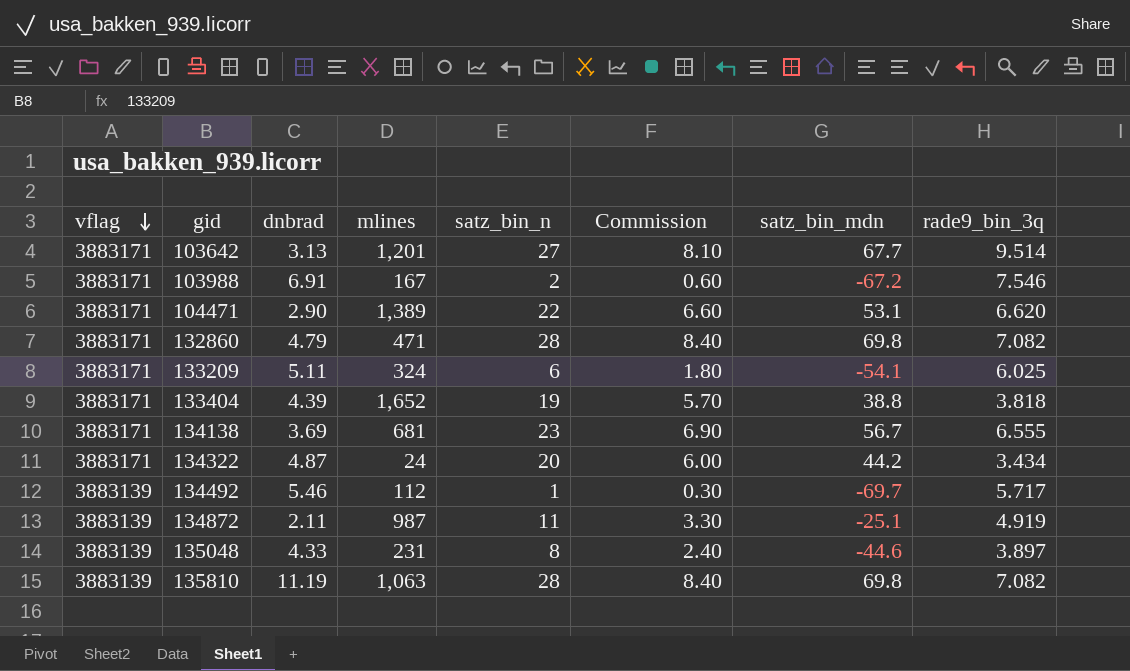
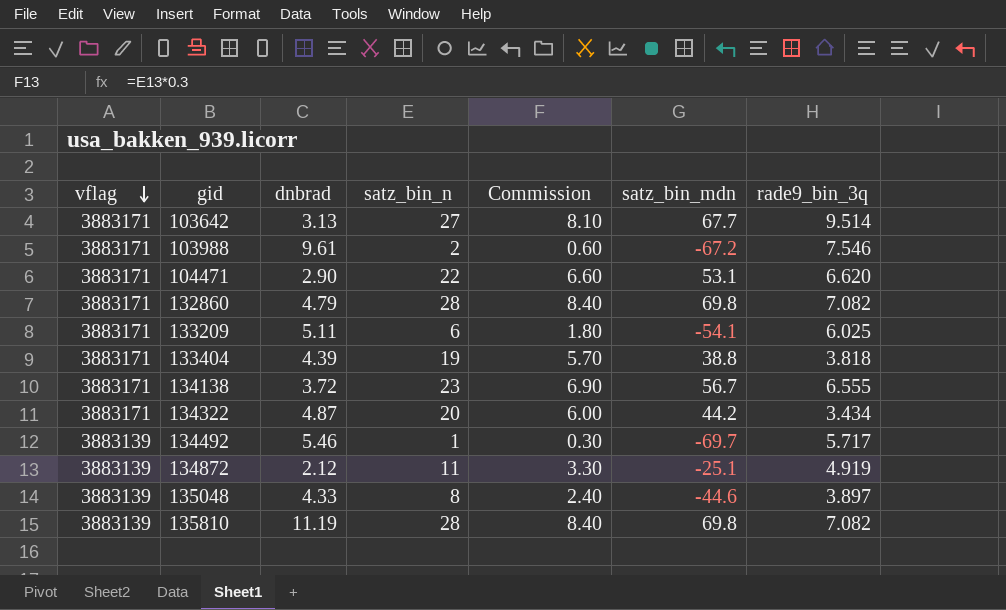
column mlines | position: 4 -> none
103988 | dnbrad: 6.91 -> 9.61
134138 | dnbrad: 3.69 -> 3.72
134872 | dnbrad: 2.11 -> 2.12

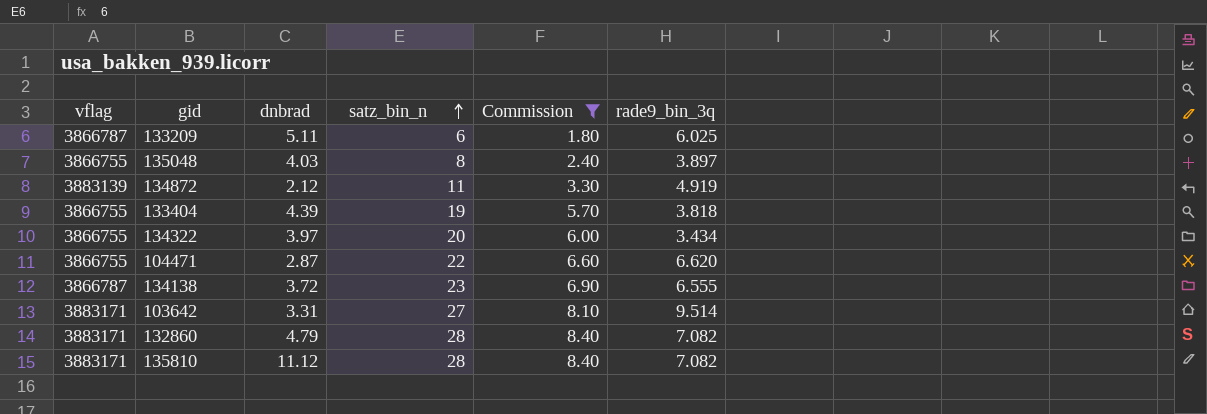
filter: none -> Commission >= 1.80
row order: vflag descending -> satz_bin_n ascending
column satz_bin_mdn | position: 6 -> none
133209 | vflag: 3883171 -> 3866787
135048 | vflag: 3883139 -> 3866755
135048 | dnbrad: 4.33 -> 4.03
133404 | vflag: 3883171 -> 3866755
134322 | vflag: 3883171 -> 3866755
134322 | dnbrad: 4.87 -> 3.97
104471 | vflag: 3883171 -> 3866755
104471 | dnbrad: 2.90 -> 2.87
134138 | vflag: 3883171 -> 3866787
103642 | dnbrad: 3.13 -> 3.31
135810 | vflag: 3883139 -> 3883171
135810 | dnbrad: 11.19 -> 11.12

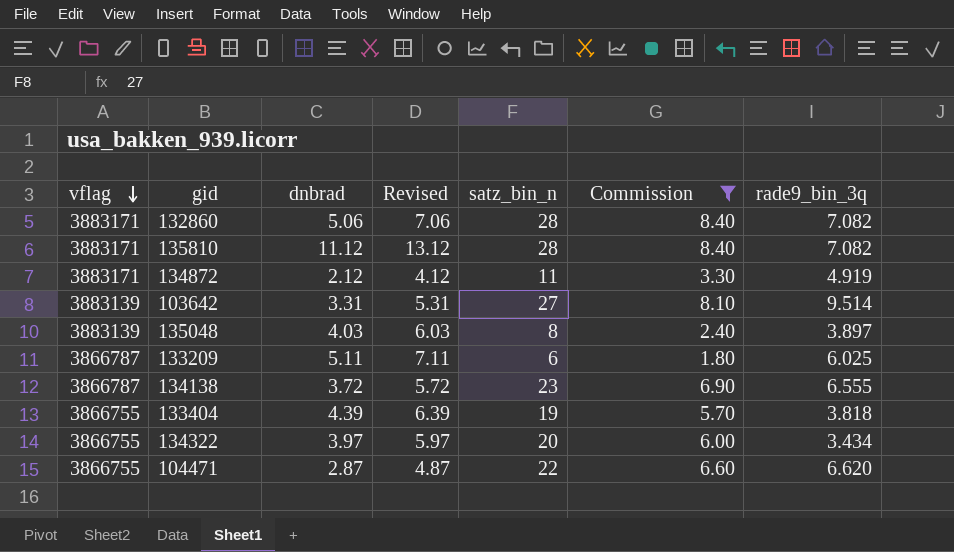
row order: satz_bin_n ascending -> vflag descending
column Revised | formula: none -> [dnbrad] + 2
132860 | dnbrad: 4.79 -> 5.06
134872 | vflag: 3883139 -> 3883171
103642 | vflag: 3883171 -> 3883139
135048 | vflag: 3866755 -> 3883139

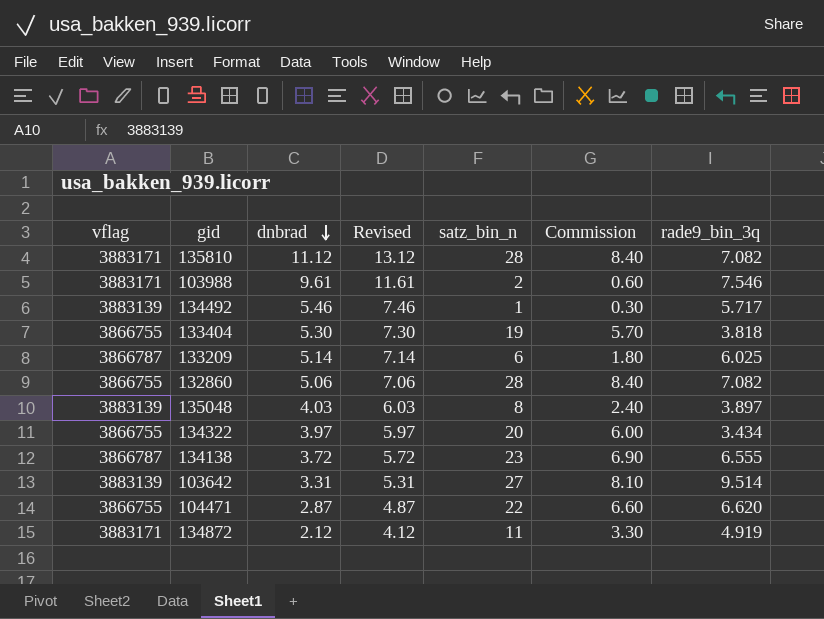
filter: Commission >= 1.80 -> none
row order: vflag descending -> dnbrad descending
133404 | dnbrad: 4.39 -> 5.30
133404 | Revised: 6.39 -> 7.30
133209 | dnbrad: 5.11 -> 5.14
133209 | Revised: 7.11 -> 7.14
132860 | vflag: 3883171 -> 3866755

